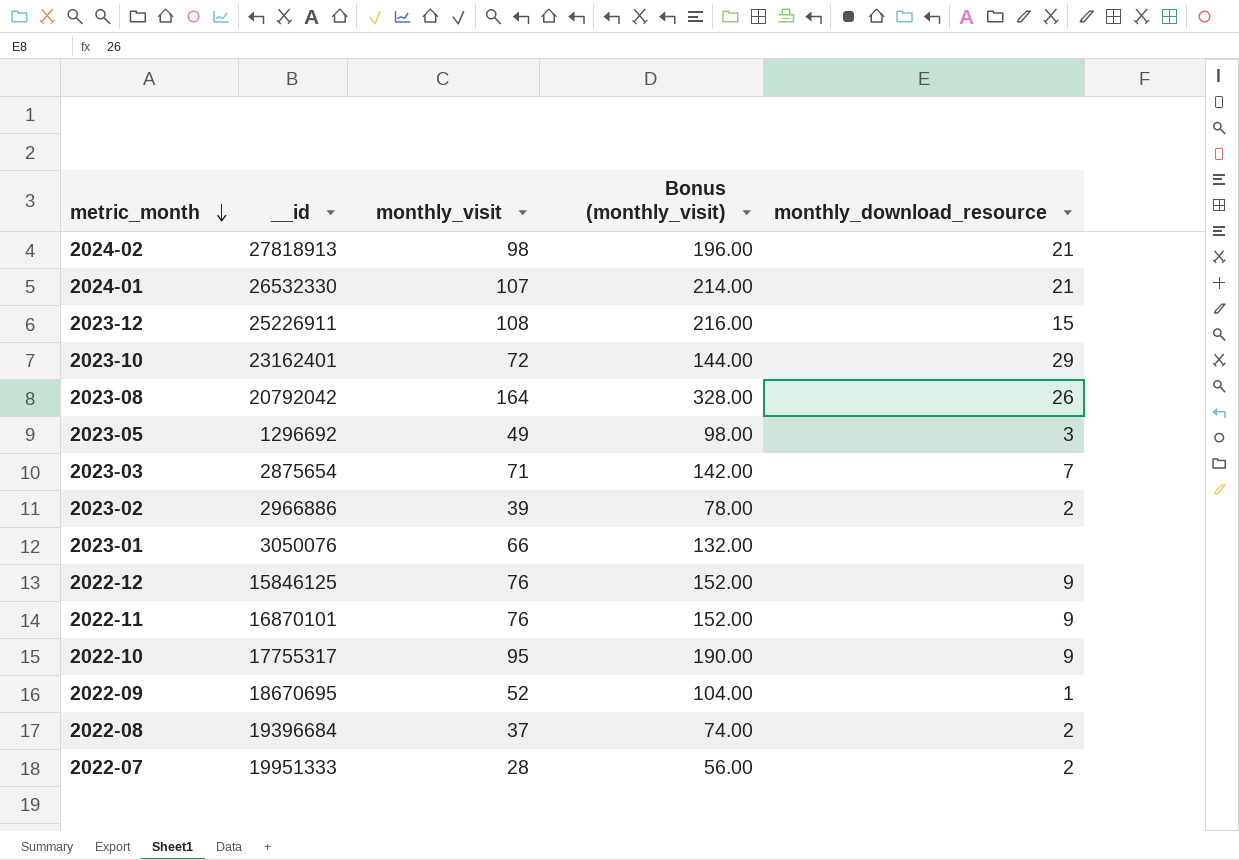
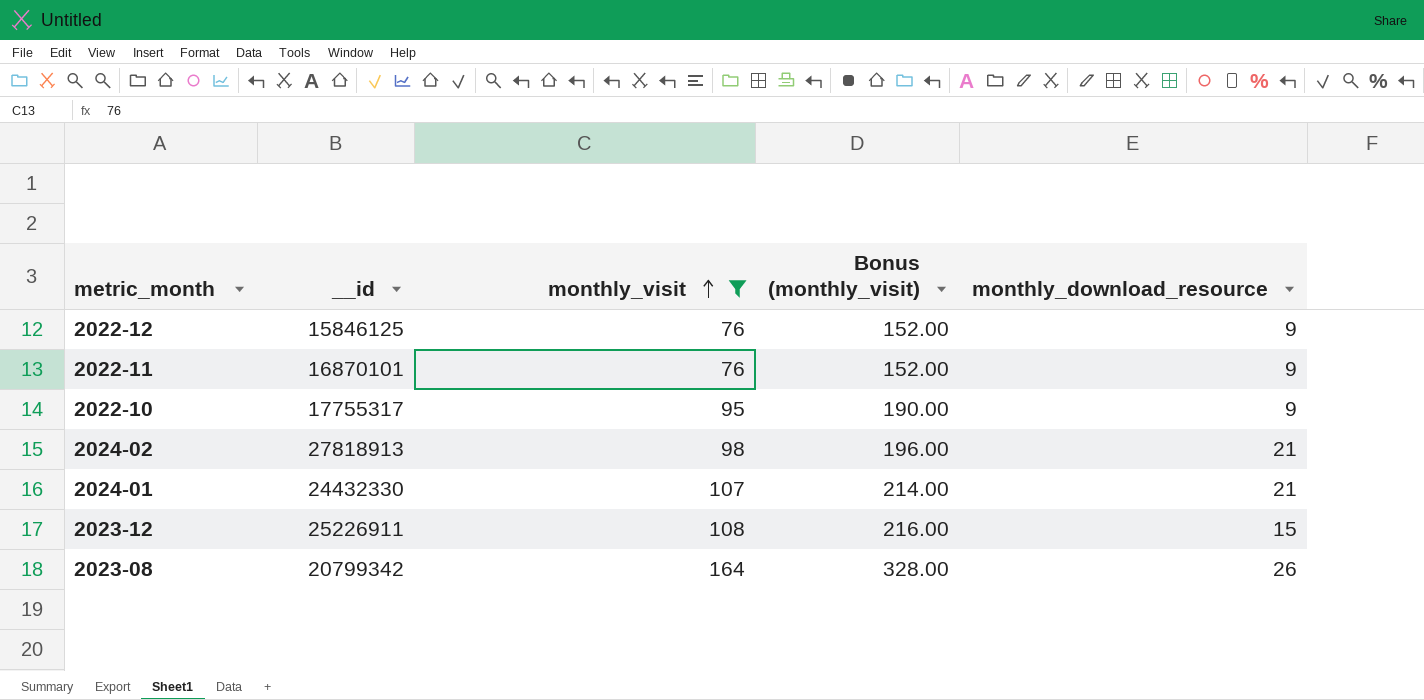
filter: none -> monthly_visit >= 76
row order: metric_month descending -> monthly_visit ascending
2024-01 | __id: 26532330 -> 24432330
2023-08 | __id: 20792042 -> 20799342

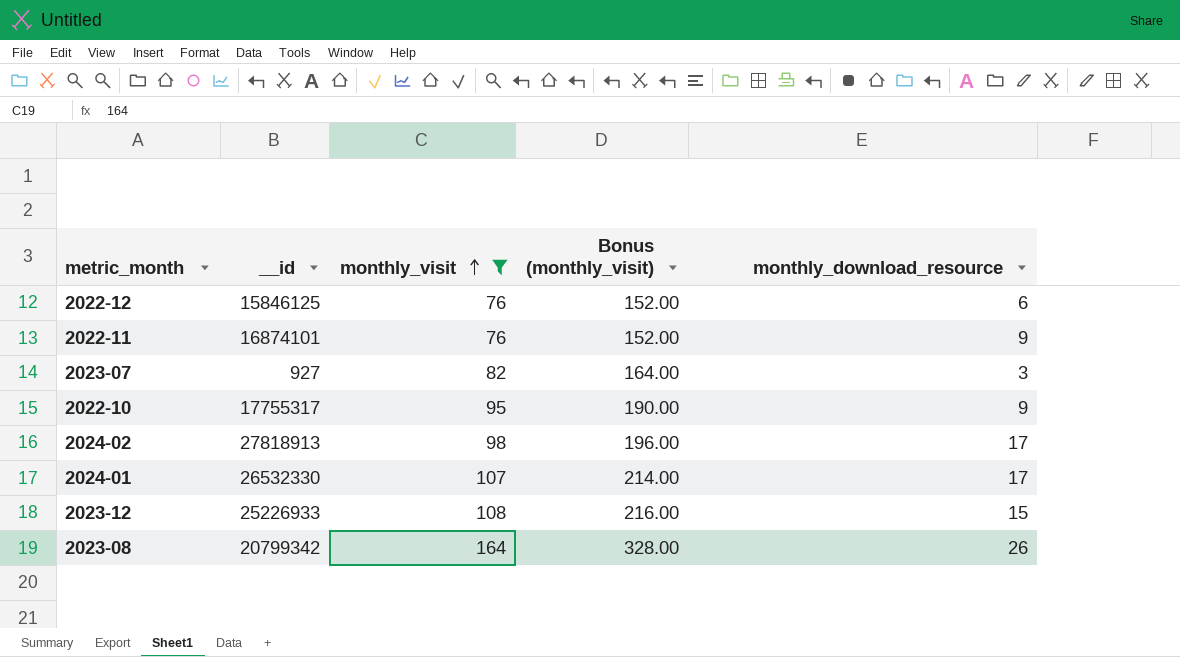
2022-12 | monthly_download_resource: 9 -> 6
2022-11 | __id: 16870101 -> 16874101
row 2023-07: none -> 927 | 82 | 164.00 | 3
2024-02 | monthly_download_resource: 21 -> 17
2024-01 | __id: 24432330 -> 26532330
2024-01 | monthly_download_resource: 21 -> 17
2023-12 | __id: 25226911 -> 25226933

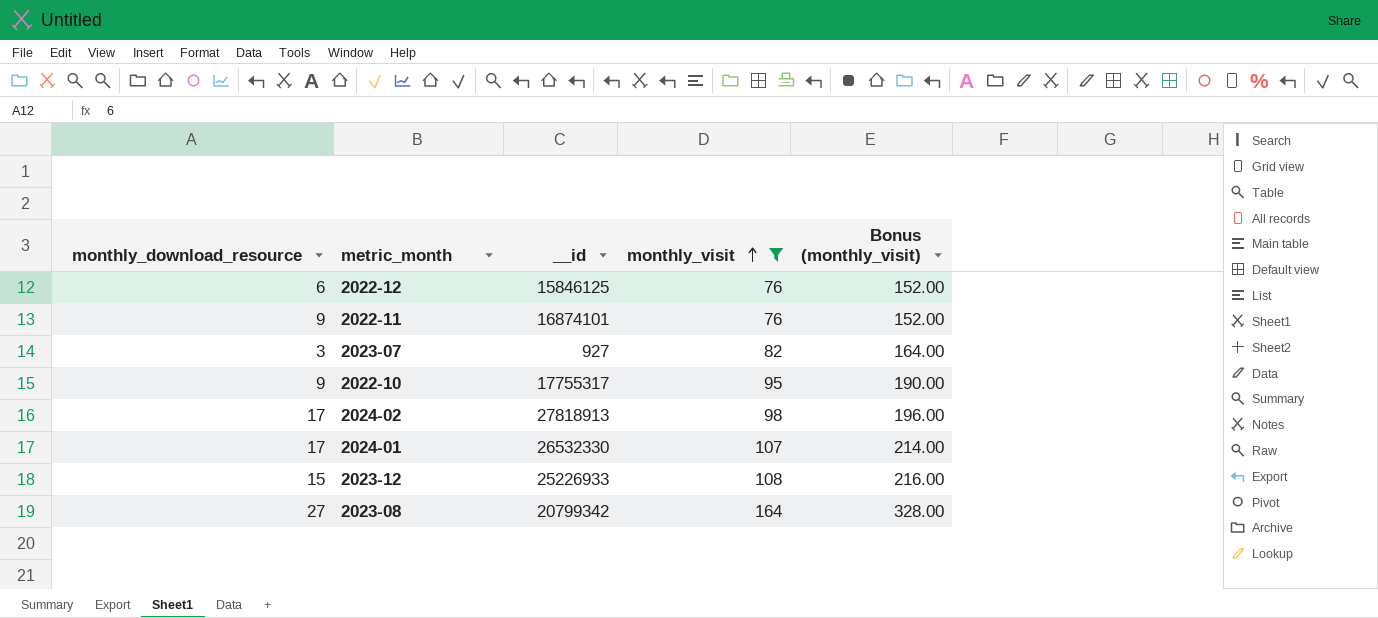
column monthly_download_resource | position: 5 -> 1
2023-08 | monthly_download_resource: 26 -> 27

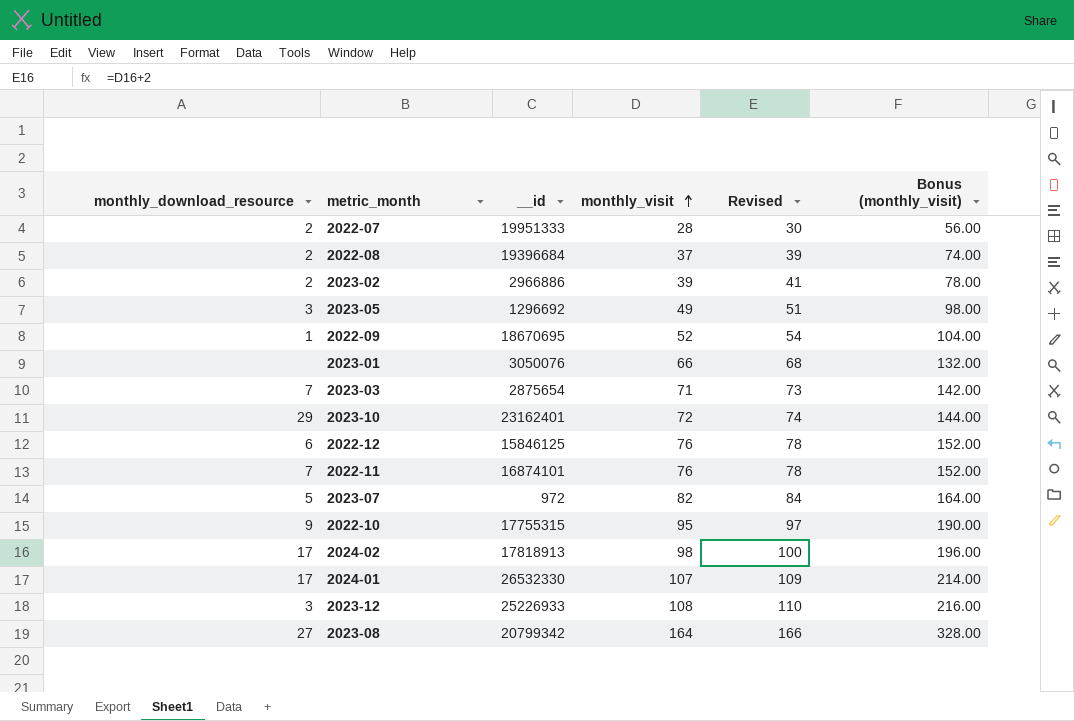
filter: monthly_visit >= 76 -> none
column Revised | formula: none -> [monthly_visit] + 2
2022-11 | monthly_download_resource: 9 -> 7
2023-07 | monthly_download_resource: 3 -> 5
2023-07 | __id: 927 -> 972
2022-10 | __id: 17755317 -> 17755315
2024-02 | __id: 27818913 -> 17818913
2023-12 | monthly_download_resource: 15 -> 3

